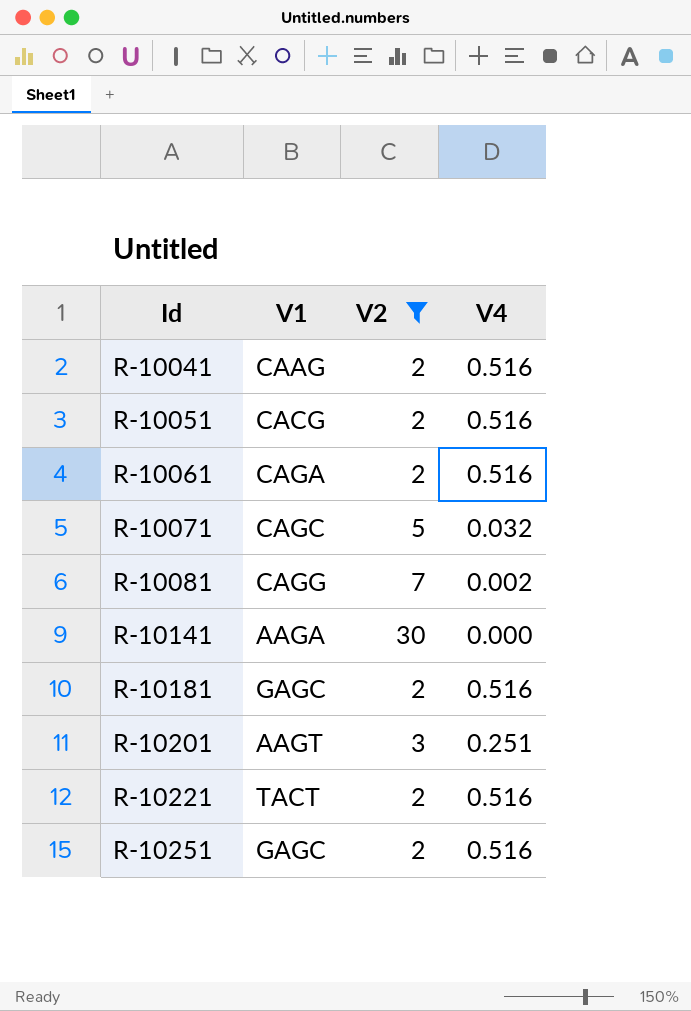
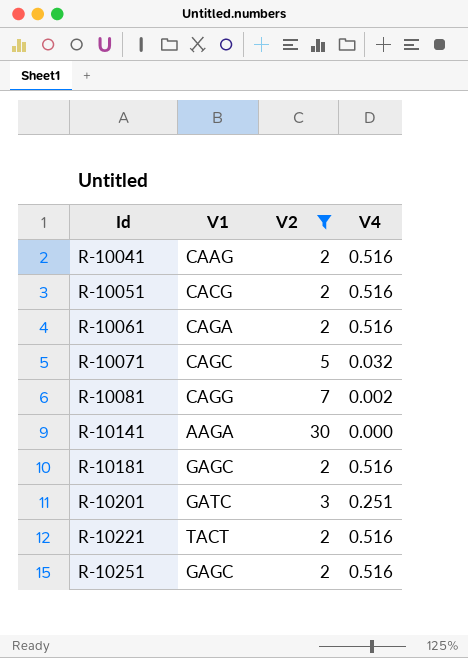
R-10201 | V1: AAGT -> GATC

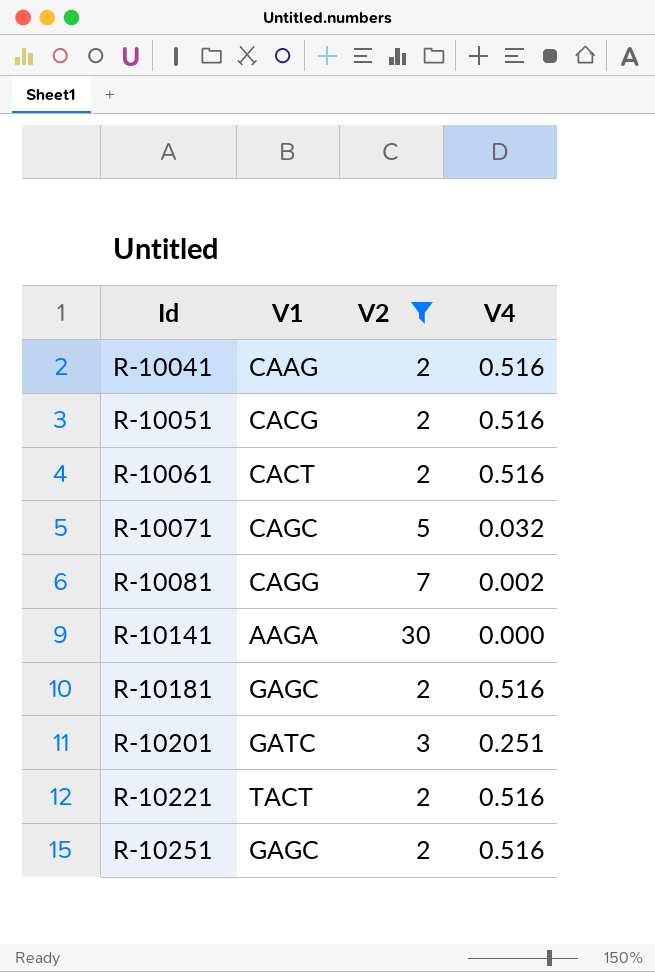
R-10061 | V1: CAGA -> CACT

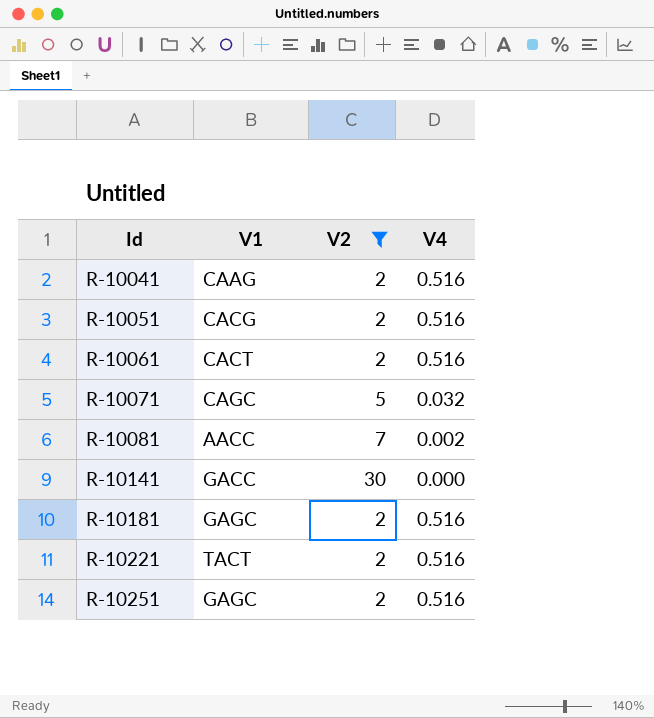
row R-10201: GATC | 3 | 0.251 -> none
R-10081 | V1: CAGG -> AACC
R-10141 | V1: AAGA -> GACC

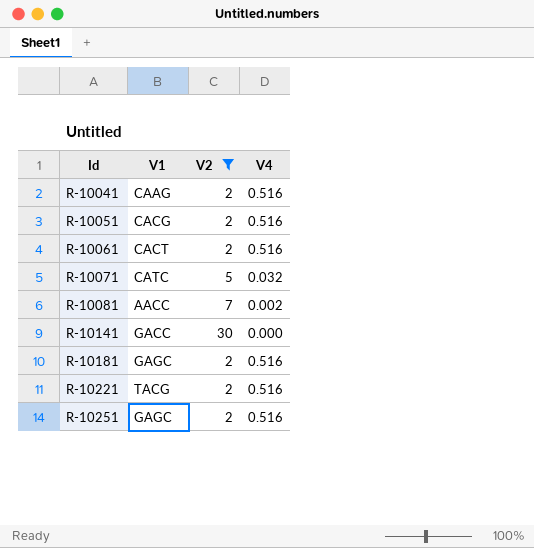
R-10071 | V1: CAGC -> CATC
R-10221 | V1: TACT -> TACG

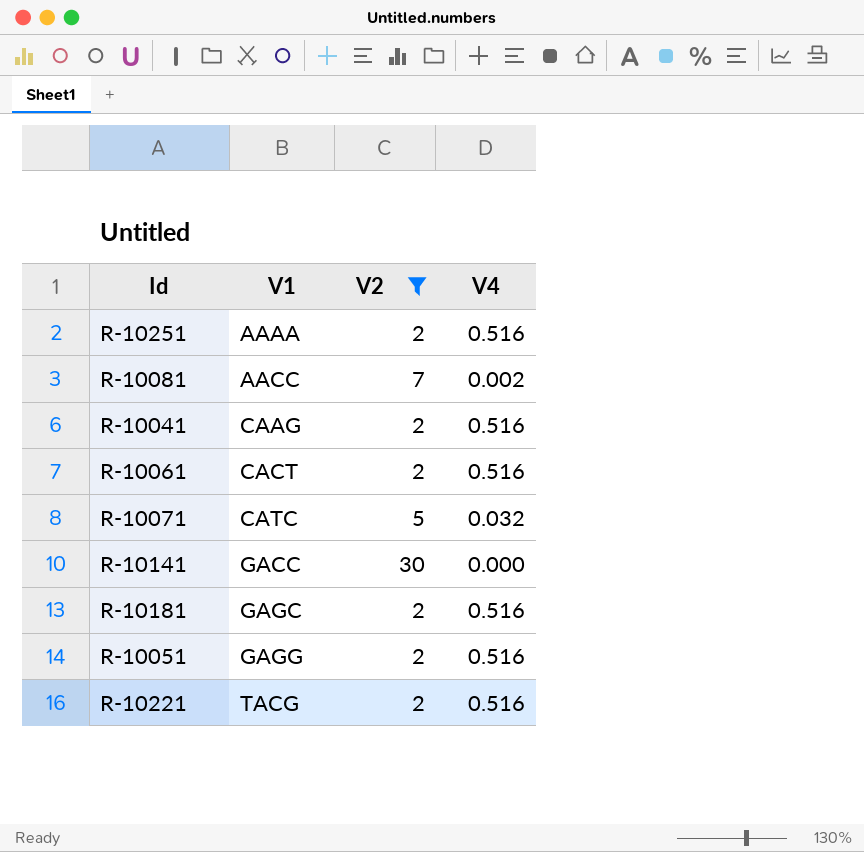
row order: Id ascending -> V1 ascending
R-10251 | V1: GAGC -> AAAA
R-10051 | V1: CACG -> GAGG

